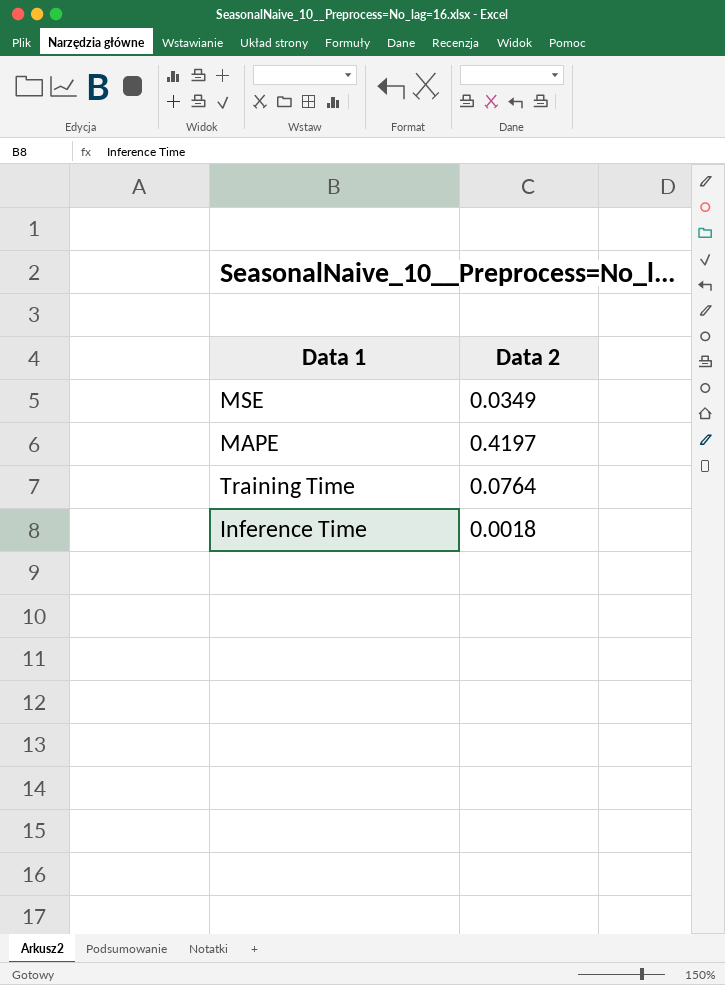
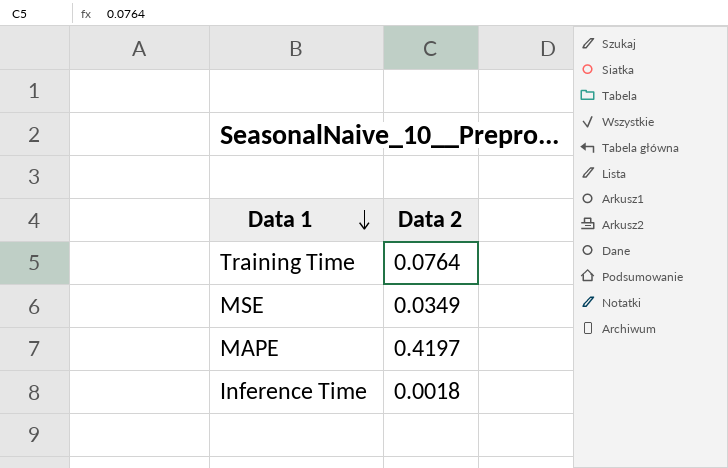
row order: none -> Data 1 descending

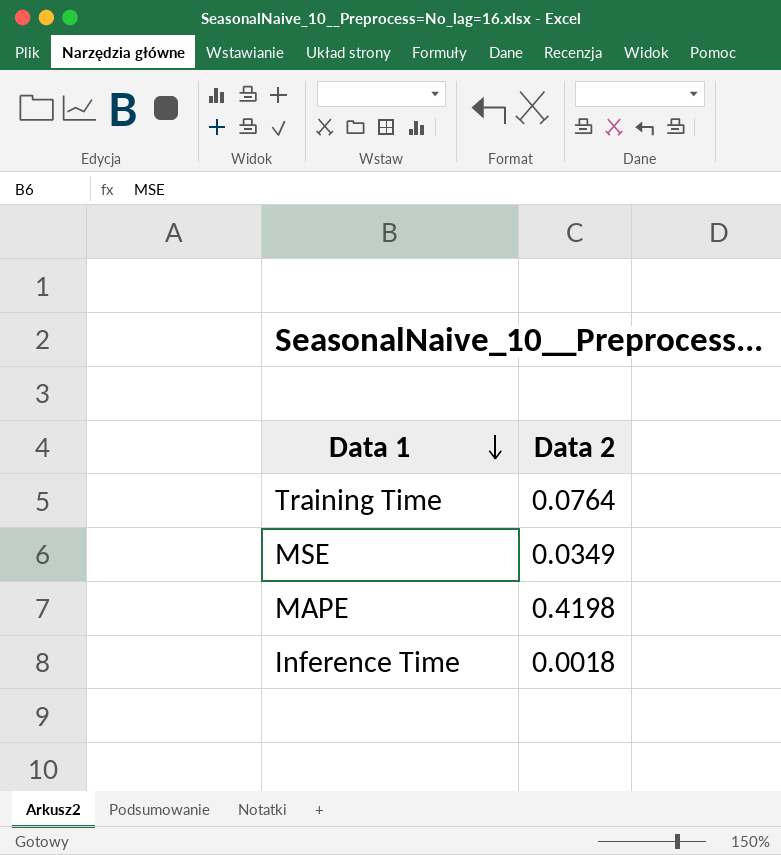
MAPE | Data 2: 0.4197 -> 0.4198

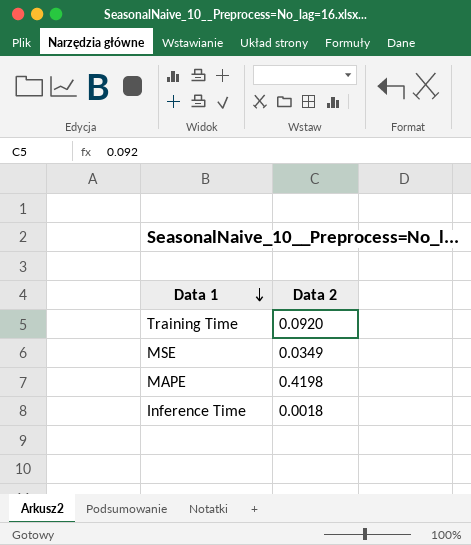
Training Time | Data 2: 0.0764 -> 0.0920

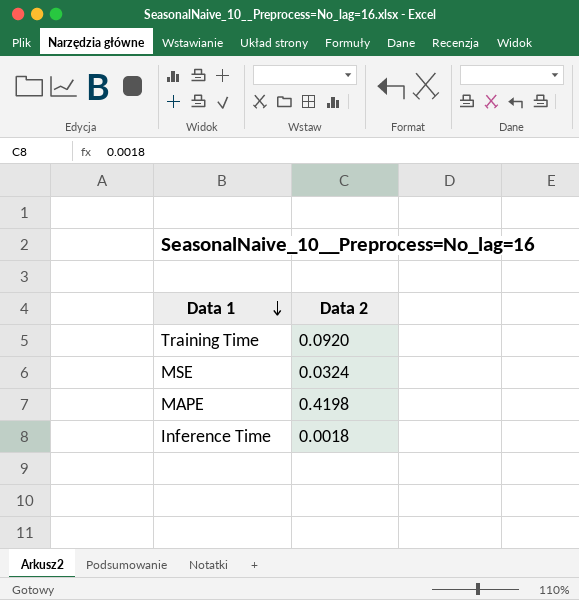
MSE | Data 2: 0.0349 -> 0.0324

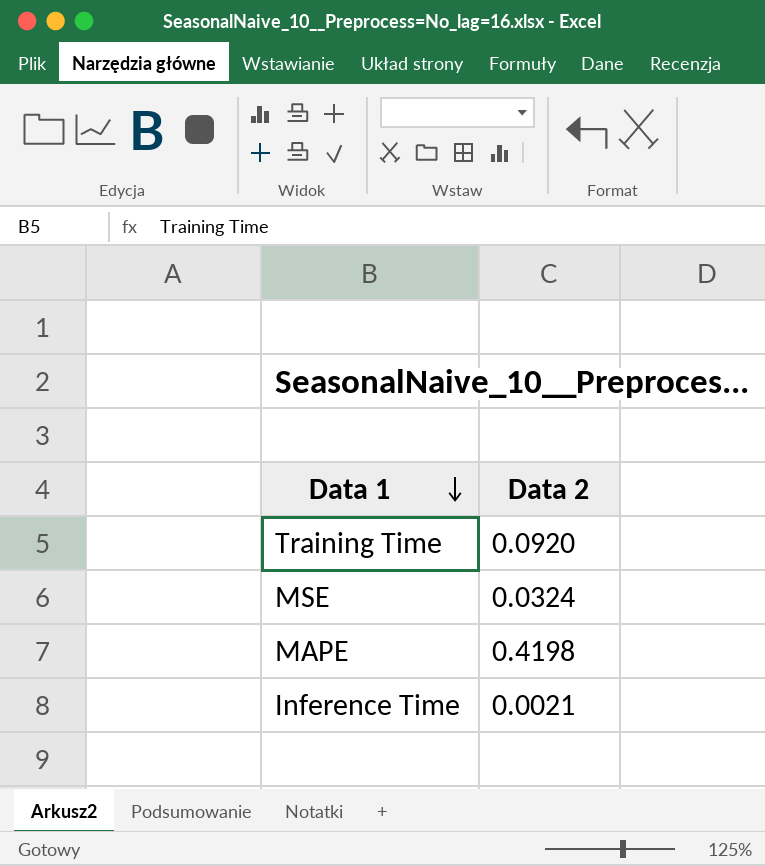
Inference Time | Data 2: 0.0018 -> 0.0021

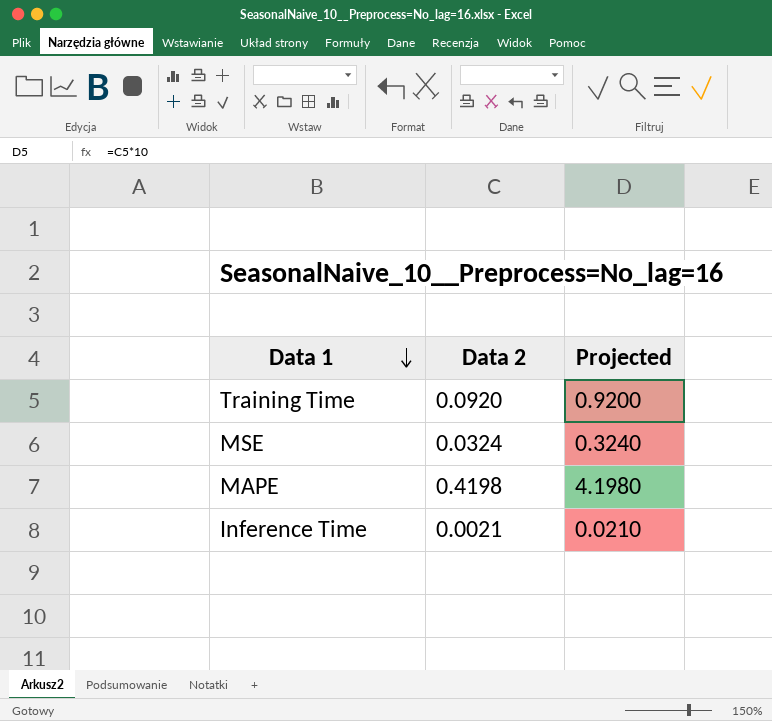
column Projected | formula: none -> [Data 2] * 10

